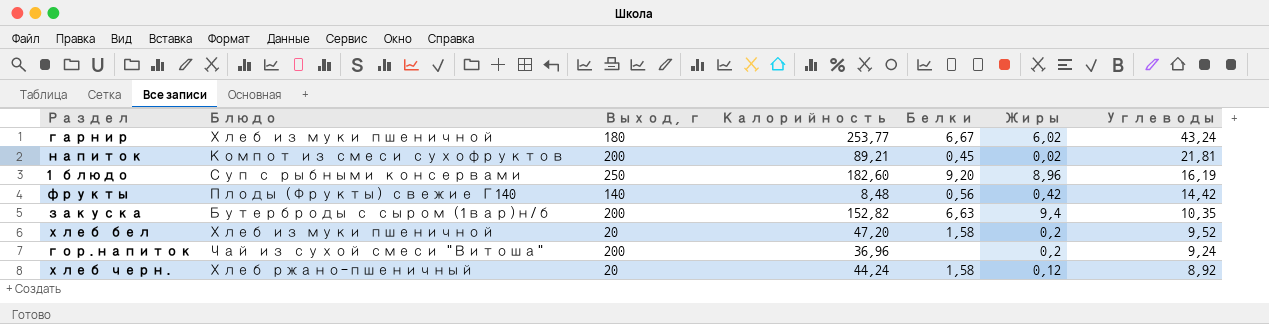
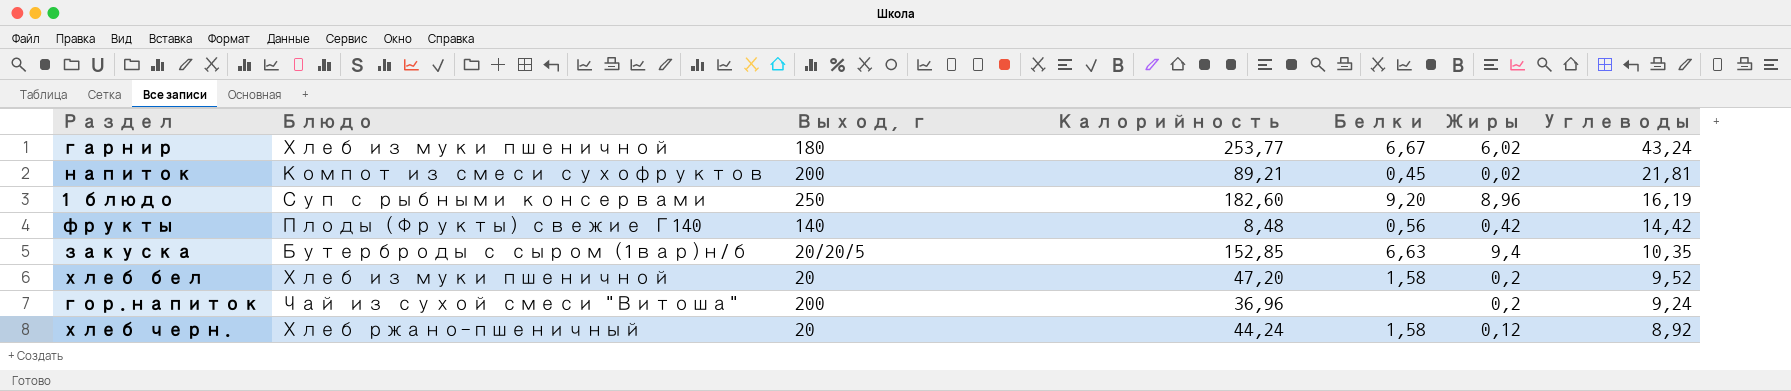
закуска | Выход, г: 200 -> 20/20/5
закуска | Калорийность: 152,82 -> 152,85

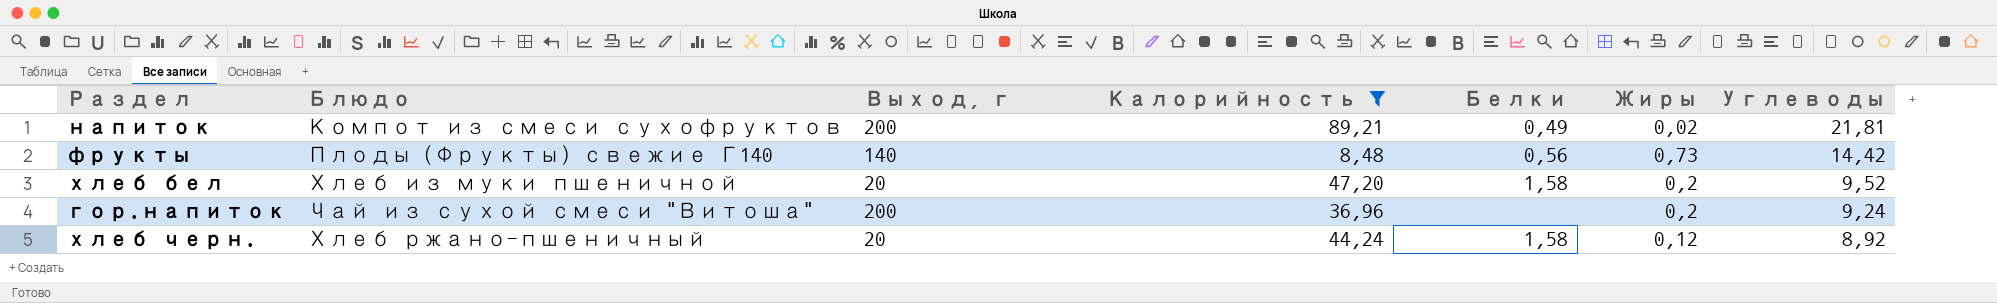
filter: none -> Калорийность <= 89,21
напиток | Белки: 0,45 -> 0,49
фрукты | Жиры: 0,42 -> 0,73

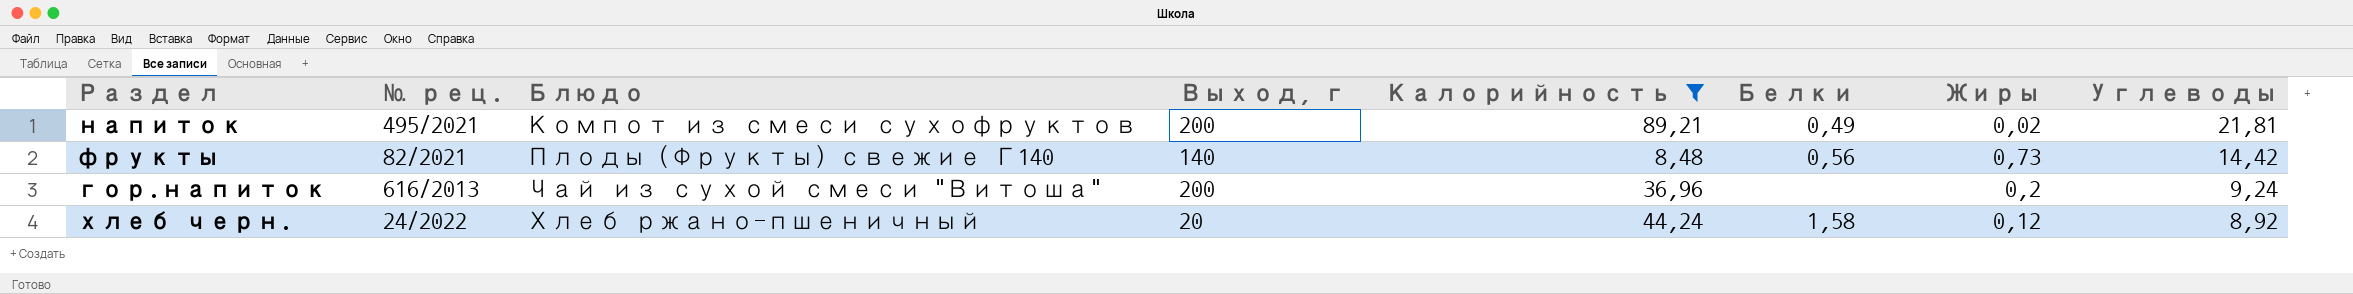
column № рец. | position: none -> 2
row хлеб бел: Хлеб из муки пшеничной | 20 | 47,20 | 1,58 | 0,2 | 9,52 -> none

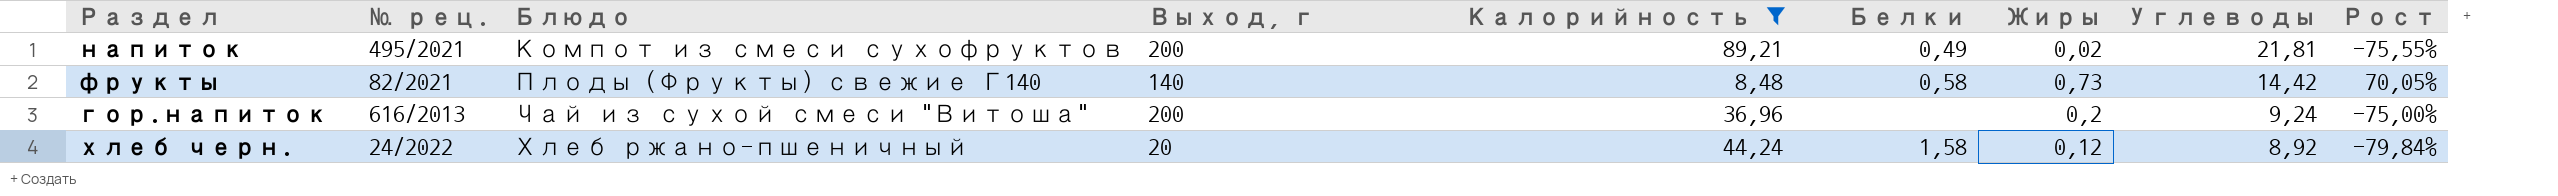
column Рост | formula: none -> ([Углеводы] - [Калорийность]) / [Калорийность]
фрукты | Белки: 0,56 -> 0,58

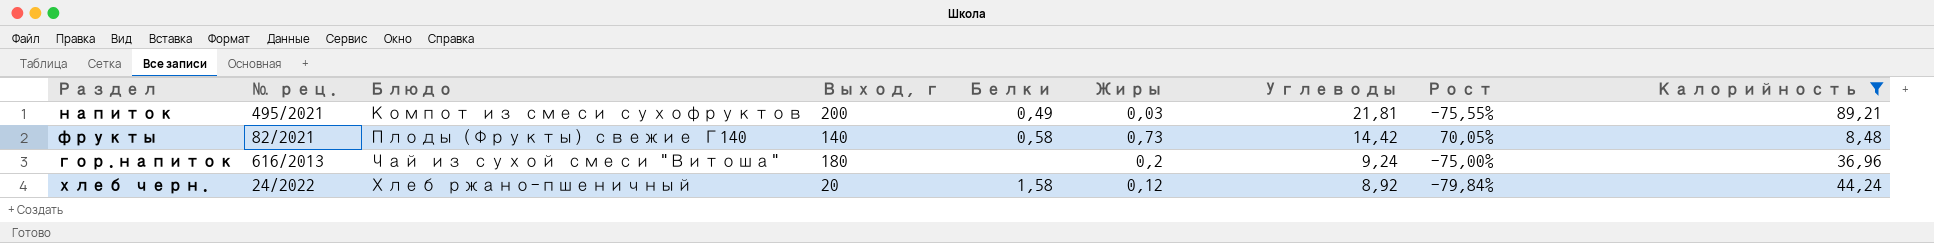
column Калорийность | position: 5 -> 9
напиток | Жиры: 0,02 -> 0,03
гор.напиток | Выход, г: 200 -> 180

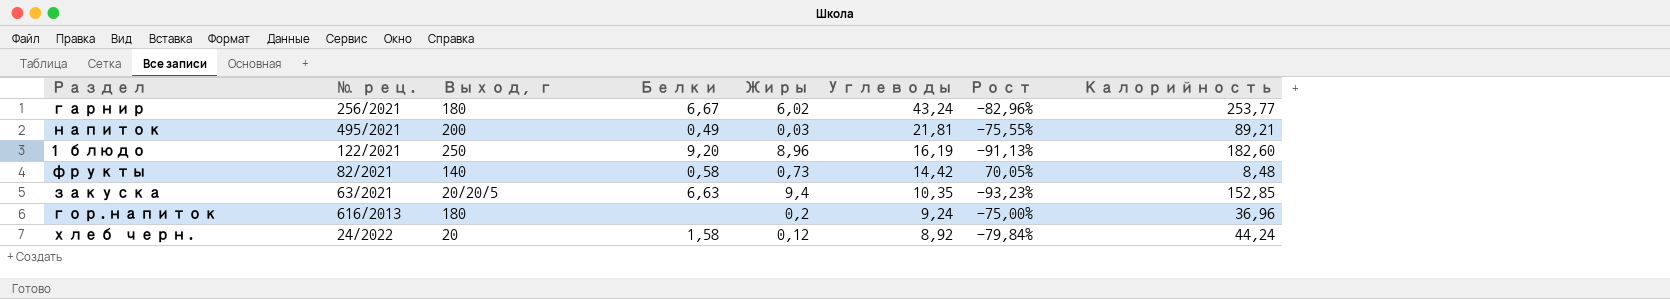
filter: Калорийность <= 89,21 -> none
column Блюдо | position: 3 -> none

